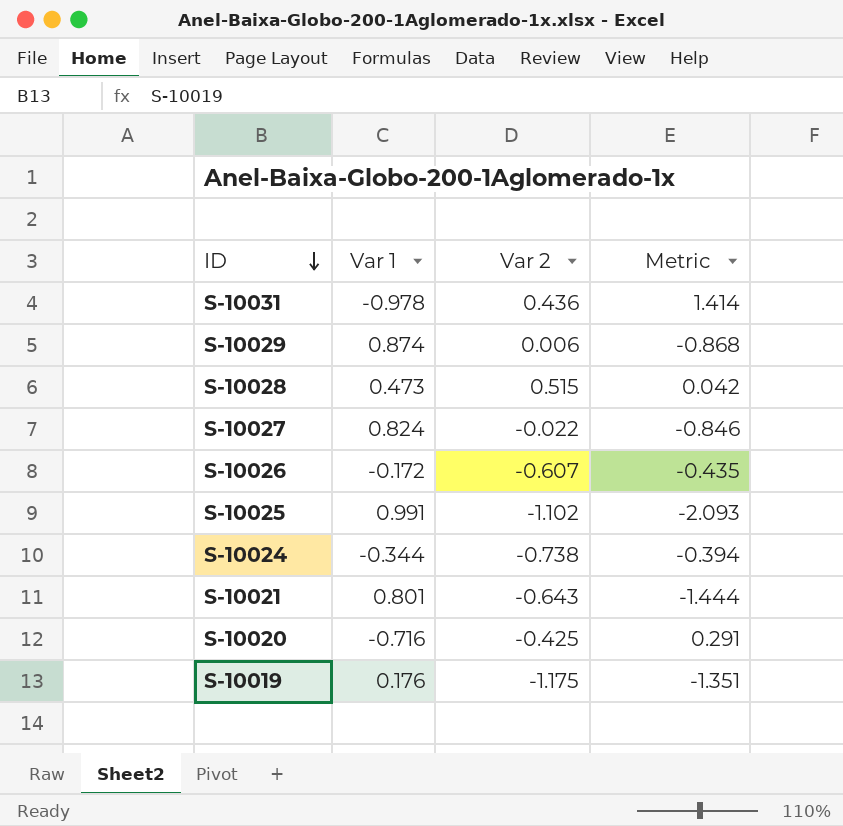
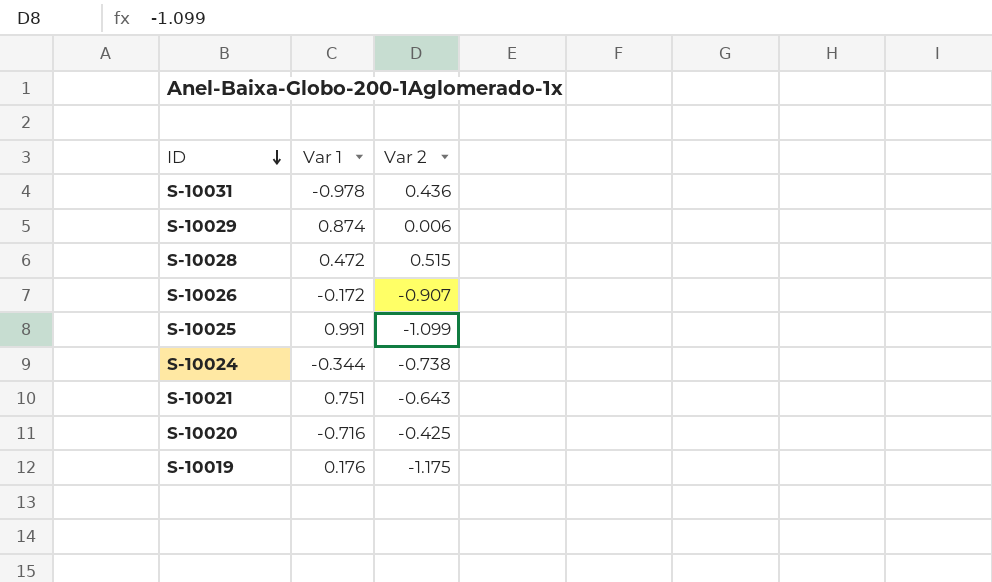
column Metric | formula: [Var 2] - [Var 1] -> none
row S-10027: 0.824 | -0.022 | -0.846 -> none
S-10028 | Var 1: 0.473 -> 0.472
S-10026 | Var 2: -0.607 -> -0.907
S-10025 | Var 2: -1.102 -> -1.099
S-10021 | Var 1: 0.801 -> 0.751

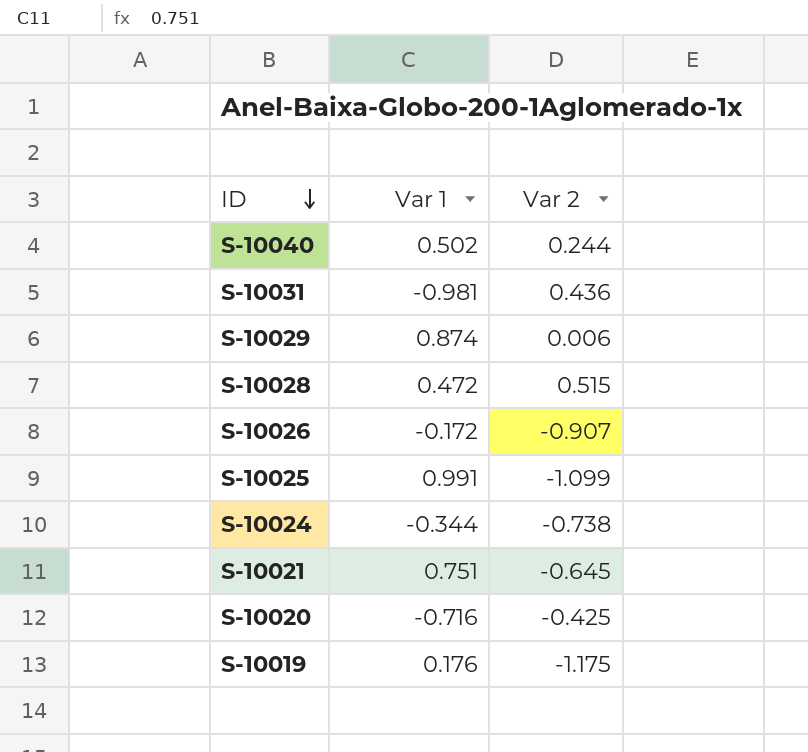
row S-10040: none -> 0.502 | 0.244
S-10031 | Var 1: -0.978 -> -0.981
S-10021 | Var 2: -0.643 -> -0.645

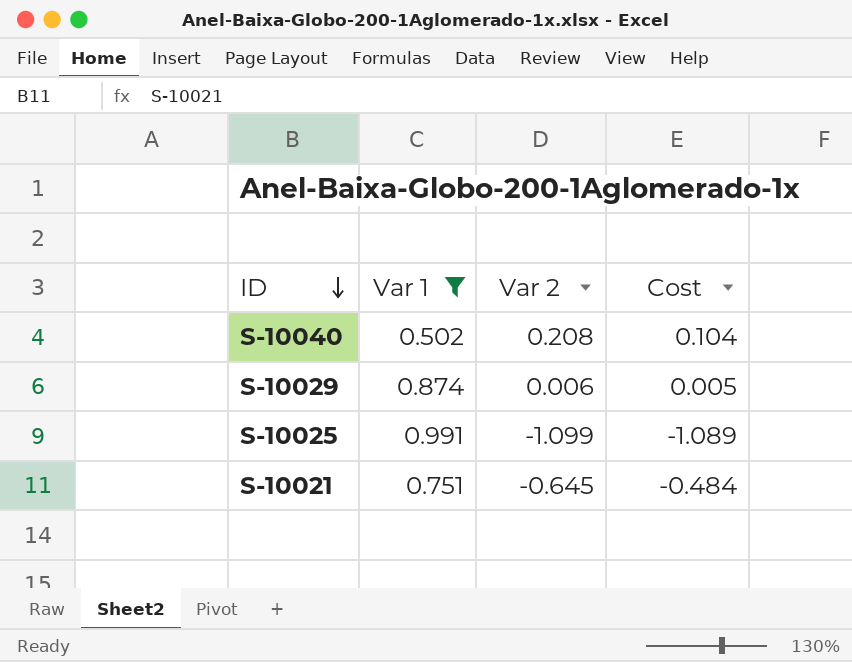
filter: none -> Var 1 >= 0.502
column Cost | formula: none -> [Var 1] * [Var 2]
S-10040 | Var 2: 0.244 -> 0.208

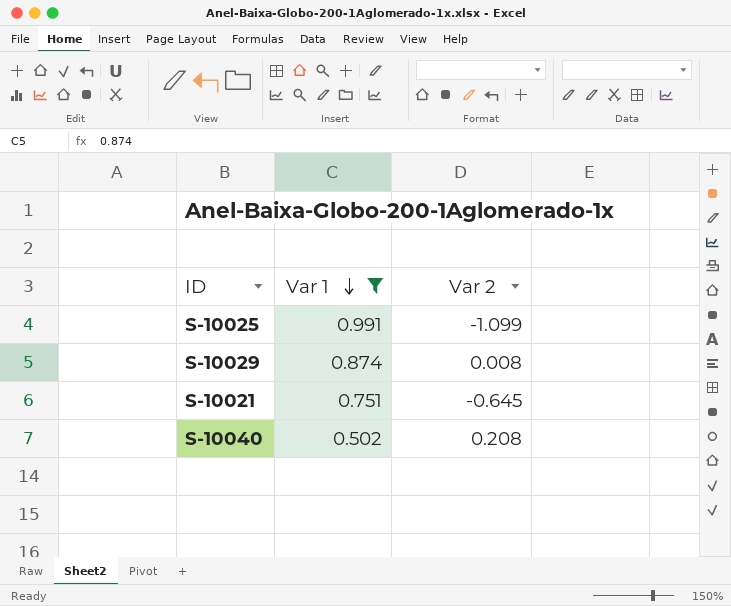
row order: ID descending -> Var 1 descending
column Cost | formula: [Var 1] * [Var 2] -> none
S-10029 | Var 2: 0.006 -> 0.008

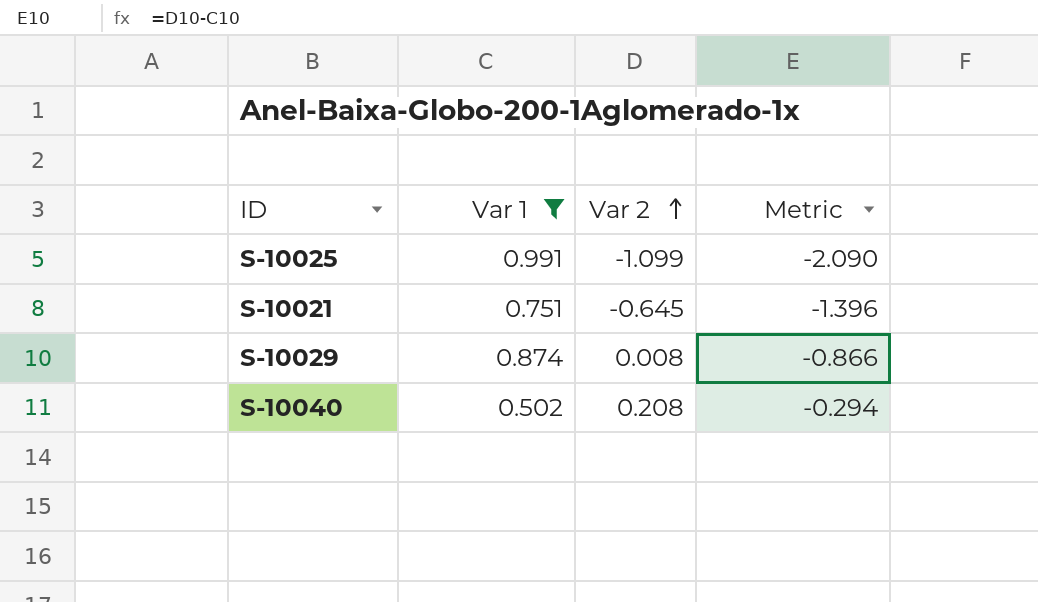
row order: Var 1 descending -> Var 2 ascending
column Metric | formula: none -> [Var 2] - [Var 1]

